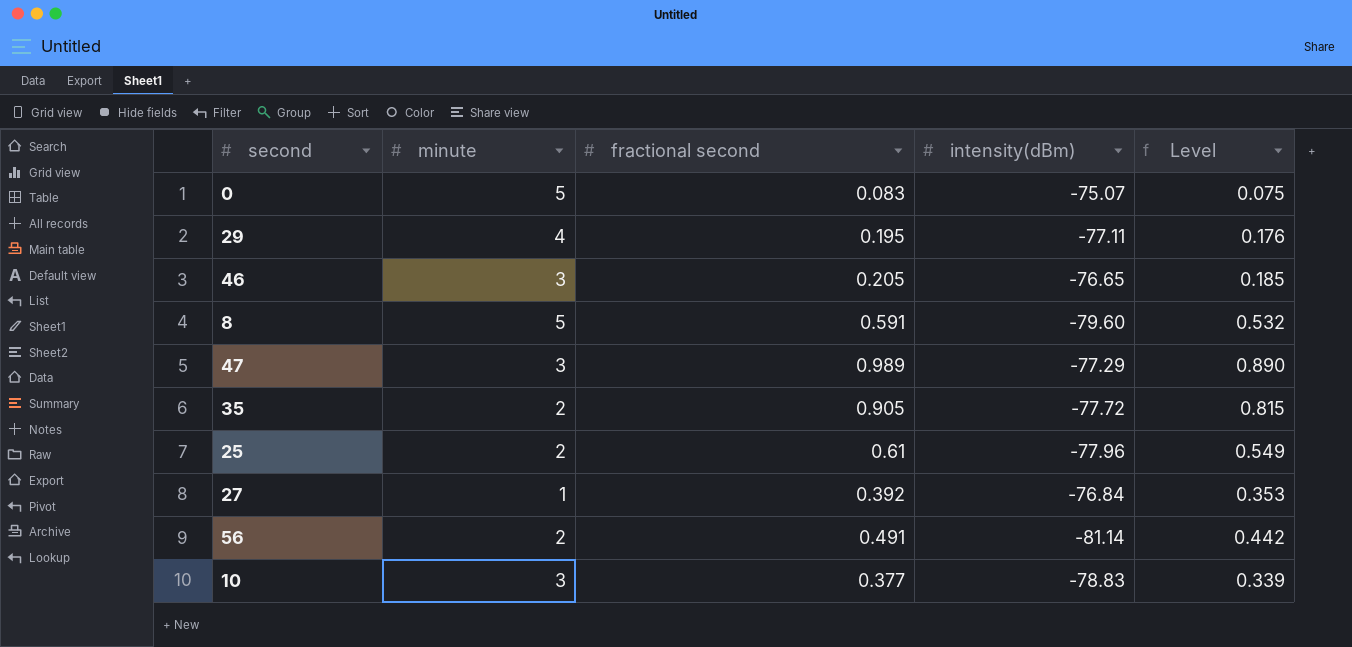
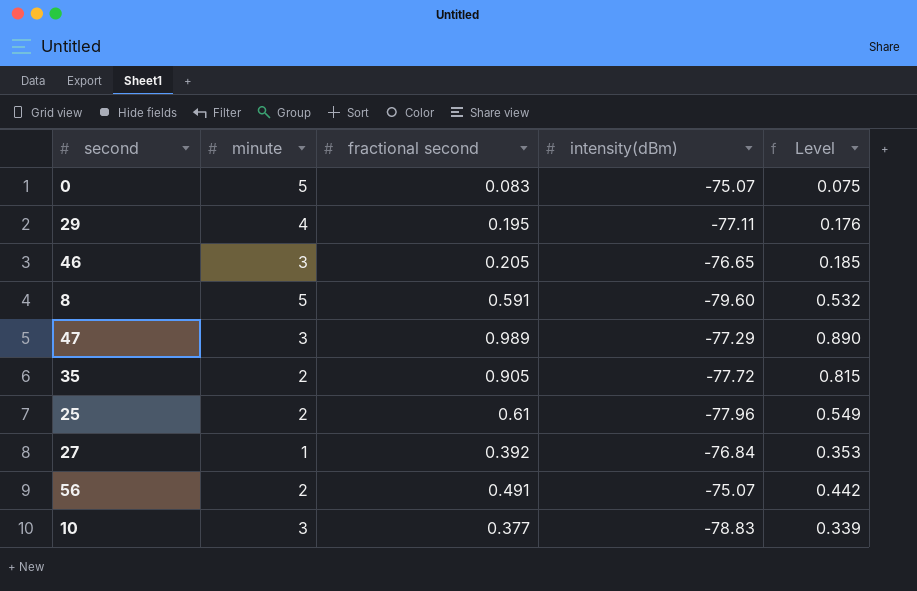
56 | intensity(dBm): -81.14 -> -75.07

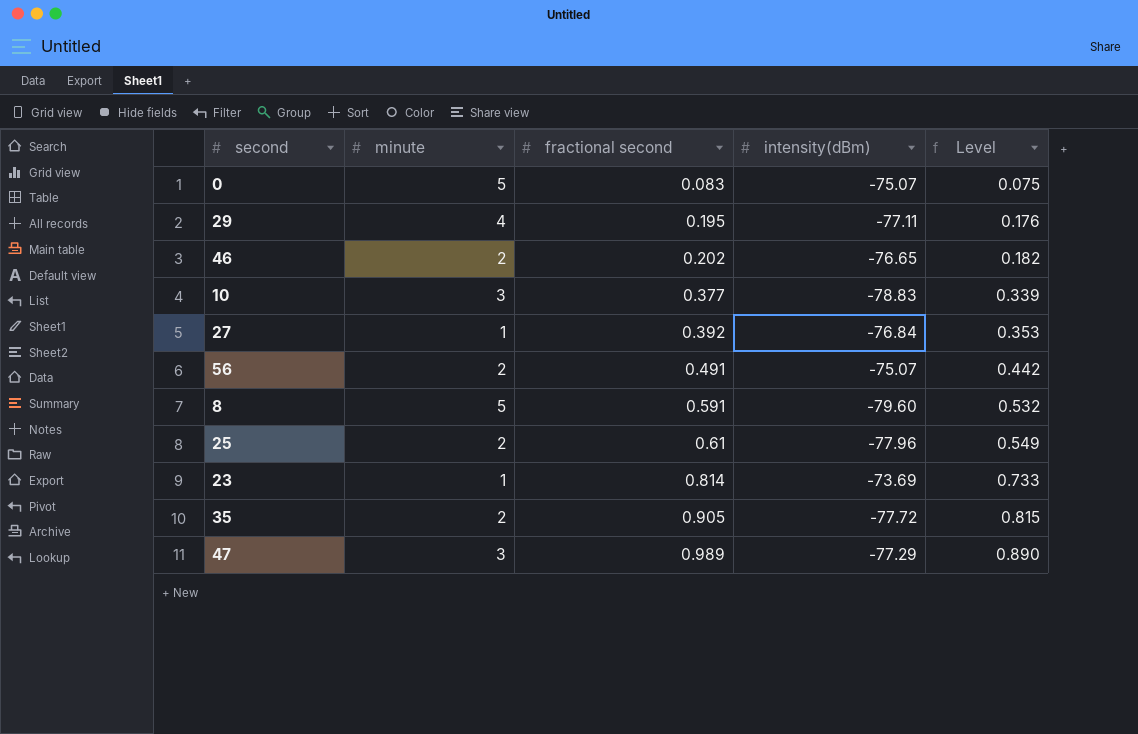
row order: none -> fractional second ascending
46 | minute: 3 -> 2
46 | fractional second: 0.205 -> 0.202
46 | Level: 0.185 -> 0.182
row 23: none -> 1 | 0.814 | -73.69 | 0.733

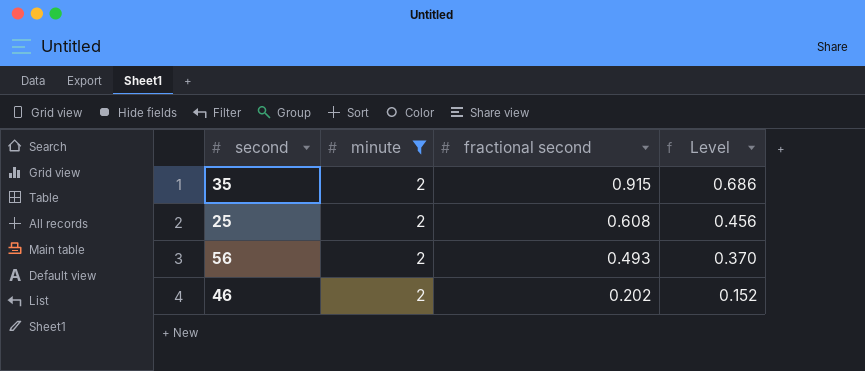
filter: none -> minute = 2
row order: fractional second ascending -> fractional second descending
column intensity(dBm) | position: 4 -> none
column Level | formula: [fractional second] * 0.9 -> [fractional second] * 0.75
35 | fractional second: 0.905 -> 0.915
25 | fractional second: 0.61 -> 0.608
56 | fractional second: 0.491 -> 0.493

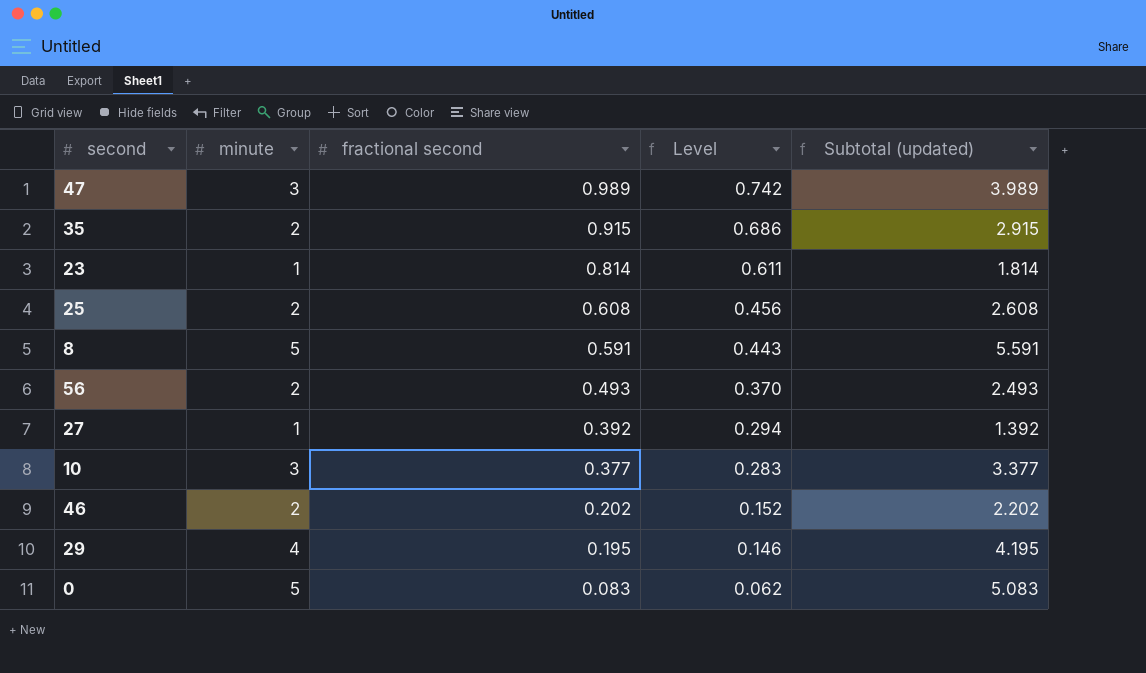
filter: minute = 2 -> none
column Subtotal (updated) | formula: none -> [minute] + [fractional second]

